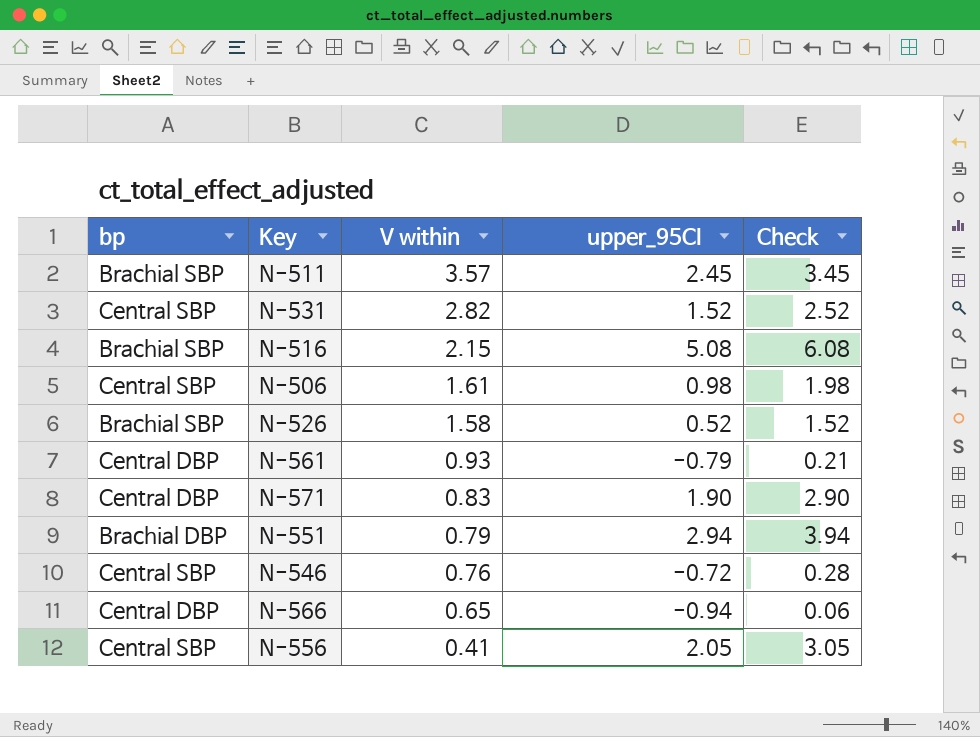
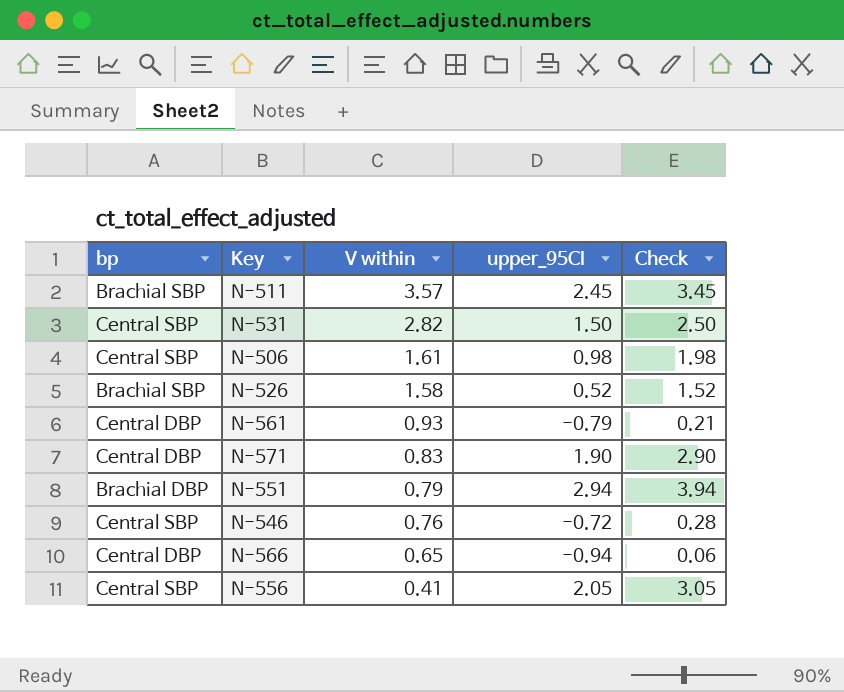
row N-516: Brachial SBP | 2.15 | 5.08 | 6.08 -> none
N-531 | upper_95CI: 1.52 -> 1.50
N-531 | Check: 2.52 -> 2.50

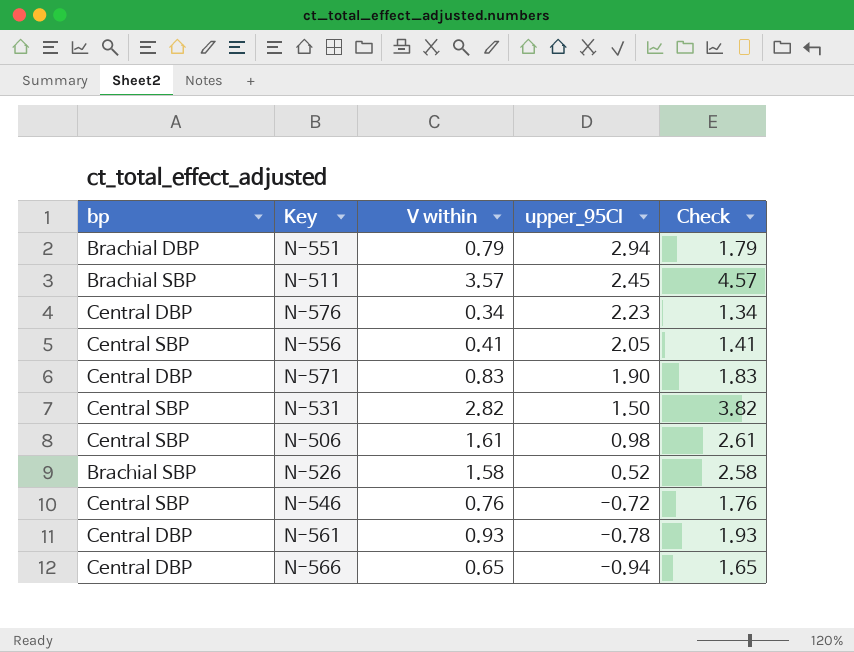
row order: V within descending -> upper_95CI descending
column Check | formula: [upper_95CI] + 1 -> [V within] + 1
row N-576: none -> Central DBP | 0.34 | 2.23 | 1.34
N-561 | upper_95CI: -0.79 -> -0.78

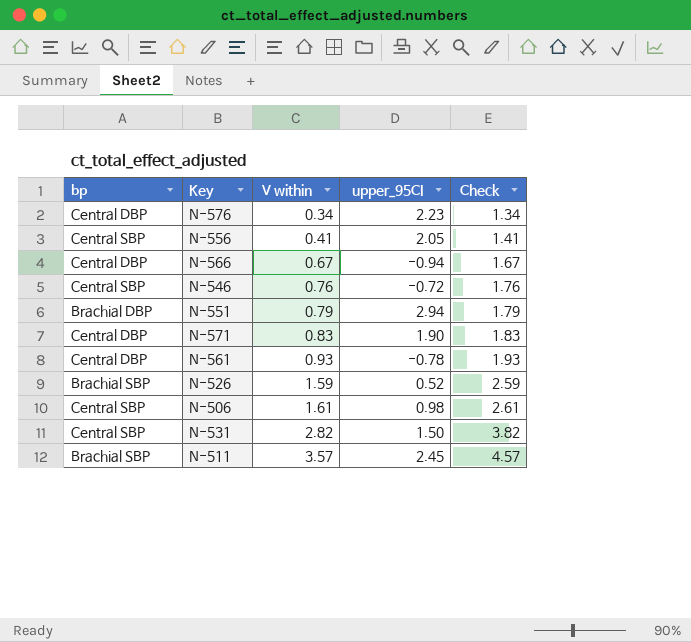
row order: upper_95CI descending -> V within ascending
N-566 | V within: 0.65 -> 0.67
N-566 | Check: 1.65 -> 1.67
N-526 | V within: 1.58 -> 1.59
N-526 | Check: 2.58 -> 2.59

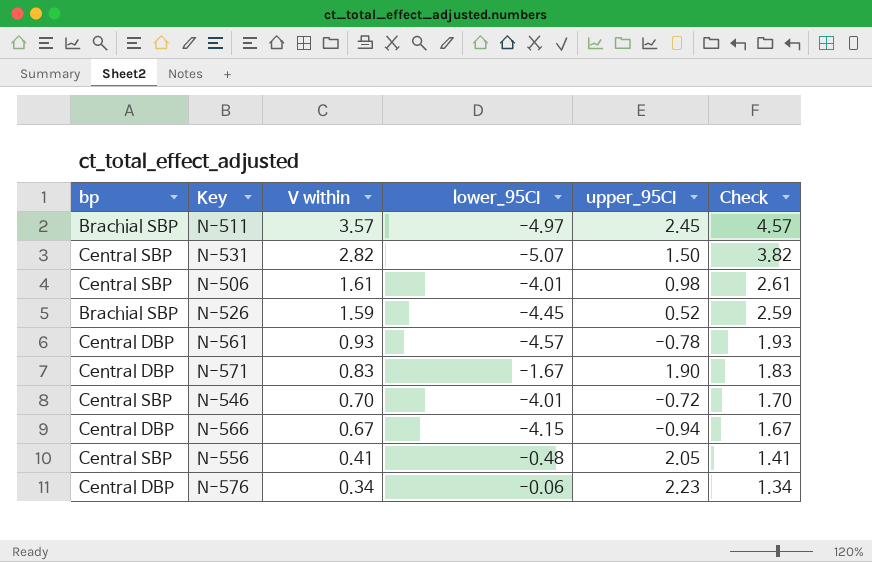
row order: V within ascending -> V within descending
column lower_95CI | position: none -> 4
row N-551: Brachial DBP | 0.79 | 2.94 | 1.79 -> none
N-546 | V within: 0.76 -> 0.70
N-546 | Check: 1.76 -> 1.70

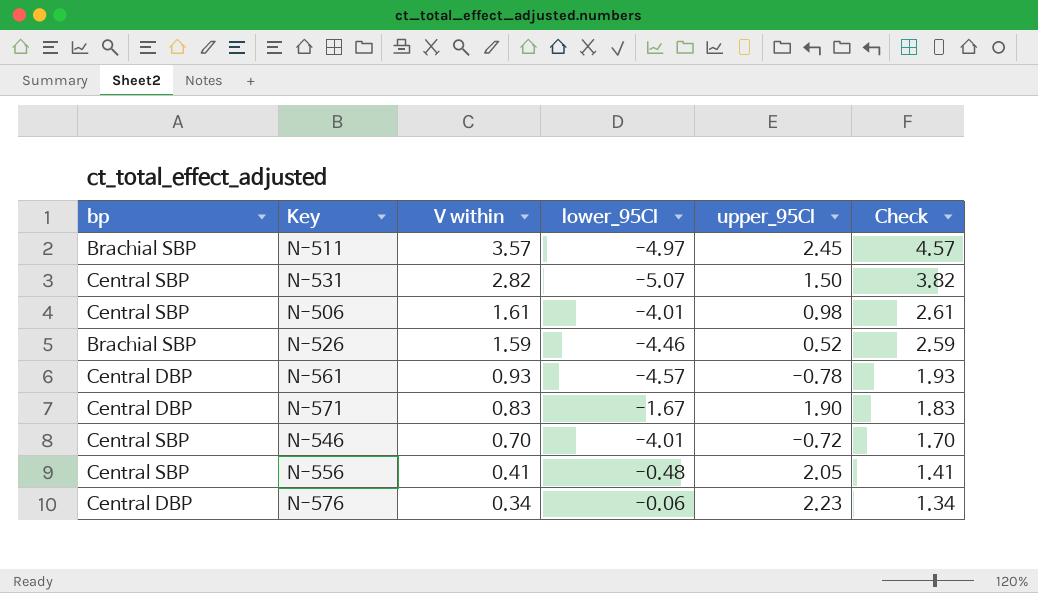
row N-566: Central DBP | 0.67 | -4.15 | -0.94 | 1.67 -> none
N-526 | lower_95CI: -4.45 -> -4.46

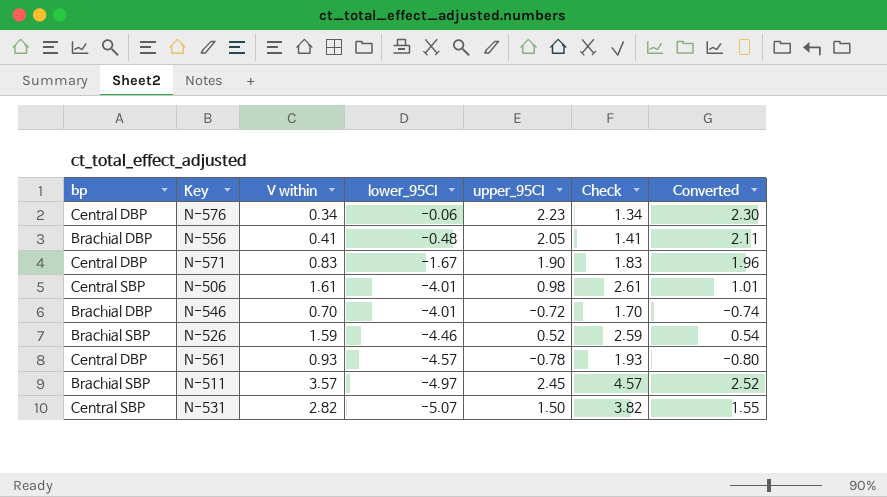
row order: V within descending -> lower_95CI descending
column Converted | formula: none -> [upper_95CI] * 1.03
N-556 | bp: Central SBP -> Brachial DBP
N-546 | bp: Central SBP -> Brachial DBP

